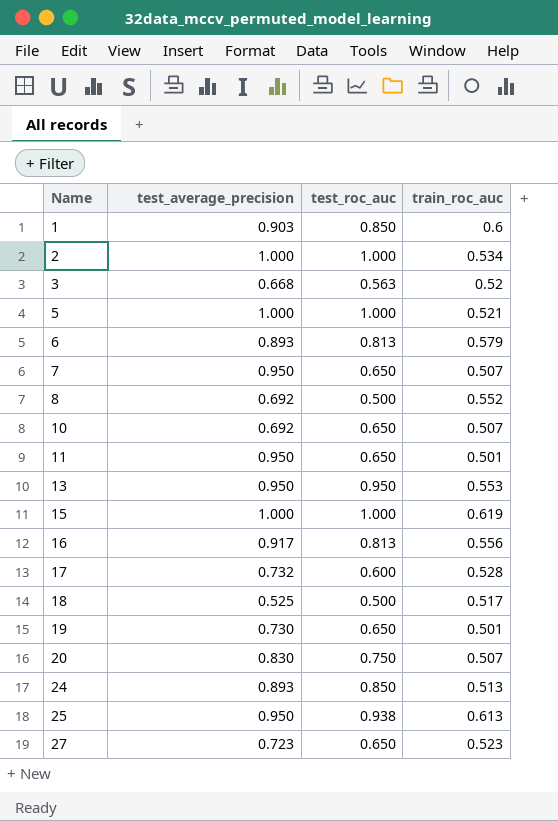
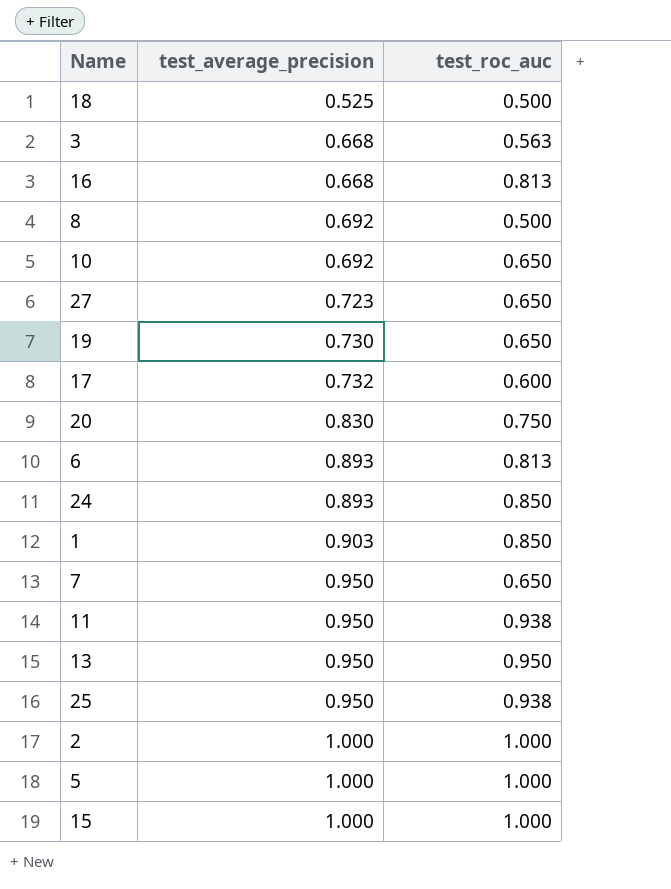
row order: Name ascending -> test_average_precision ascending
column train_roc_auc | position: 4 -> none
16 | test_average_precision: 0.917 -> 0.668
11 | test_roc_auc: 0.650 -> 0.938

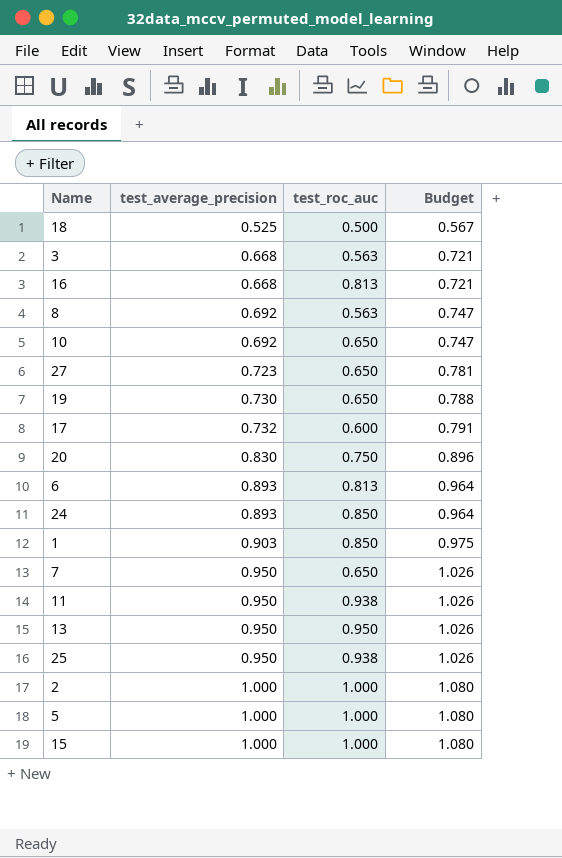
column Budget | formula: none -> [test_average_precision] * 1.08
8 | test_roc_auc: 0.500 -> 0.563

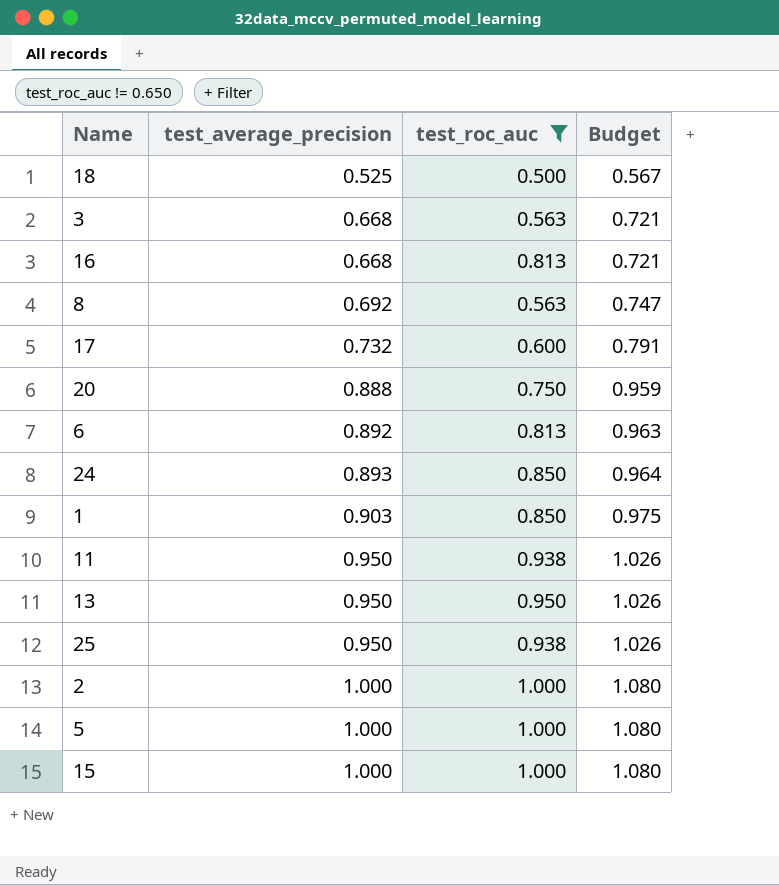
filter: none -> test_roc_auc != 0.650
20 | test_average_precision: 0.830 -> 0.888
20 | Budget: 0.896 -> 0.959
6 | test_average_precision: 0.893 -> 0.892
6 | Budget: 0.964 -> 0.963

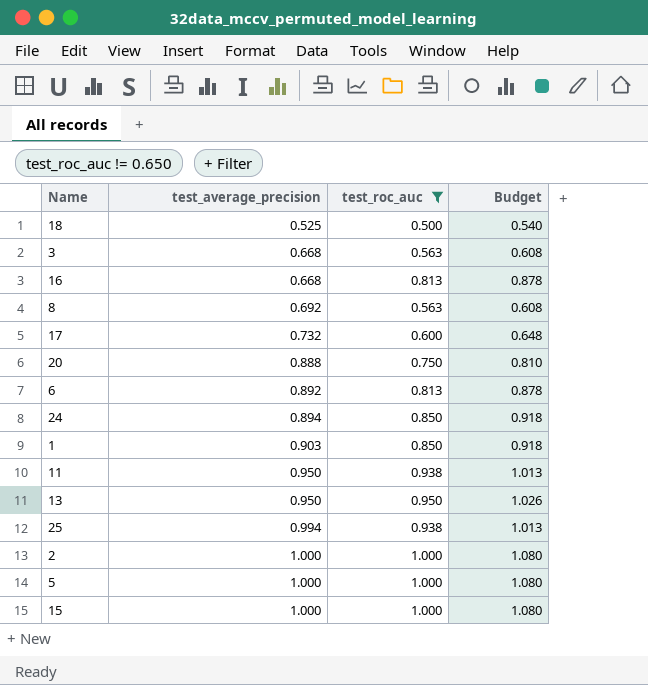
column Budget | formula: [test_average_precision] * 1.08 -> [test_roc_auc] * 1.08
24 | test_average_precision: 0.893 -> 0.894
25 | test_average_precision: 0.950 -> 0.994

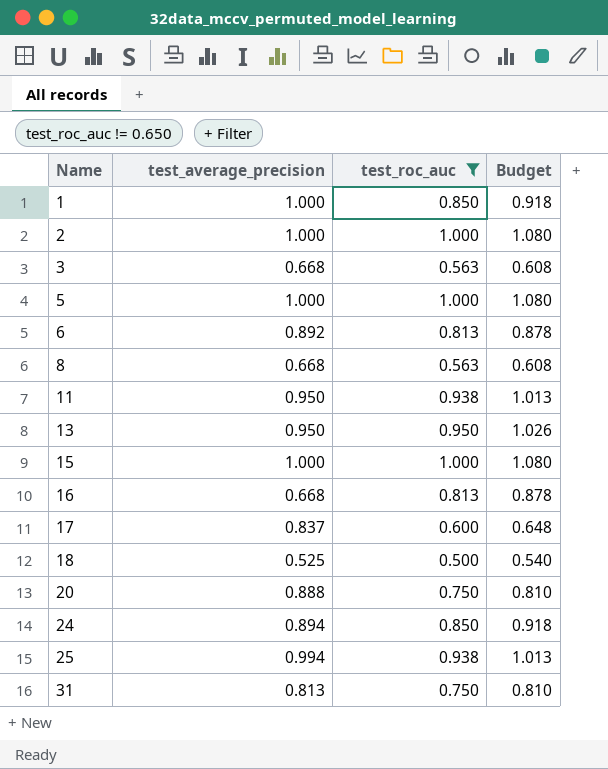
row order: test_average_precision ascending -> Name ascending
1 | test_average_precision: 0.903 -> 1.000
8 | test_average_precision: 0.692 -> 0.668
17 | test_average_precision: 0.732 -> 0.837
row 31: none -> 0.813 | 0.750 | 0.810

